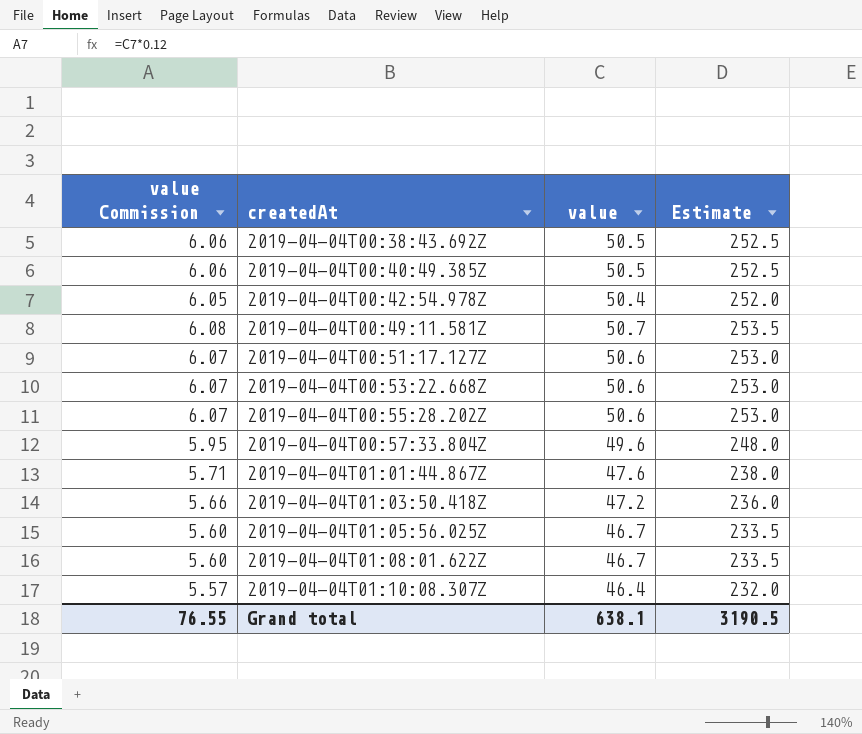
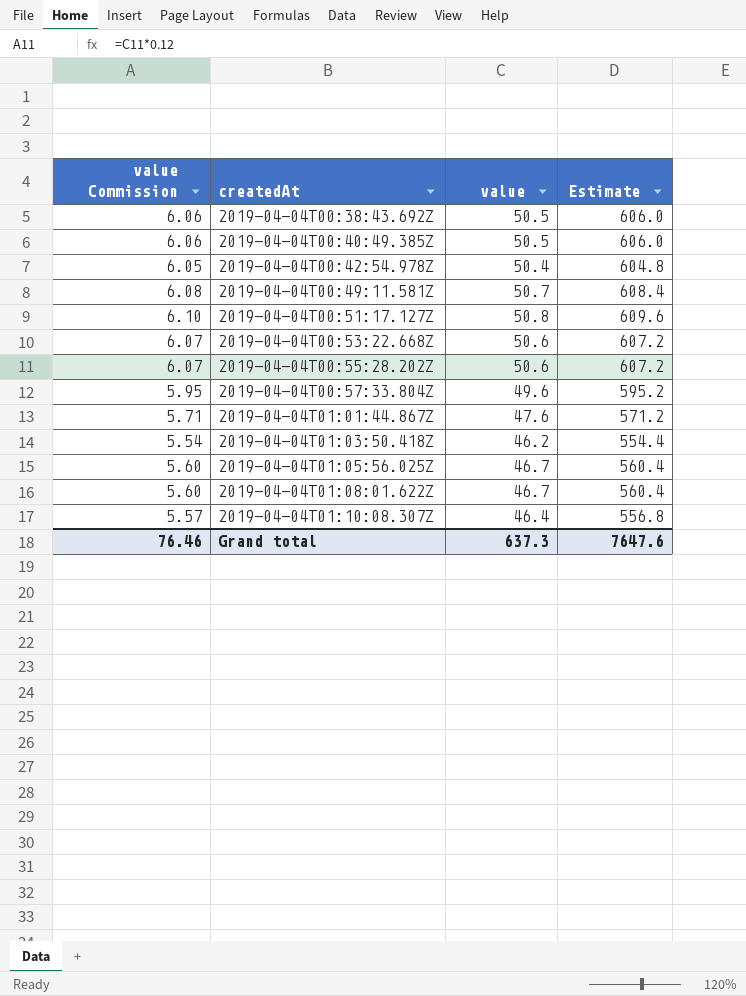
column Estimate | formula: [value] * 5 -> [value] * 12
2019-04-04T00:51:17.127Z | value Commission: 6.07 -> 6.10
2019-04-04T00:51:17.127Z | value: 50.6 -> 50.8
2019-04-04T01:03:50.418Z | value Commission: 5.66 -> 5.54
2019-04-04T01:03:50.418Z | value: 47.2 -> 46.2
Grand total | value Commission: 76.55 -> 76.46
Grand total | value: 638.1 -> 637.3
Grand total | Estimate: 3190.5 -> 7647.6

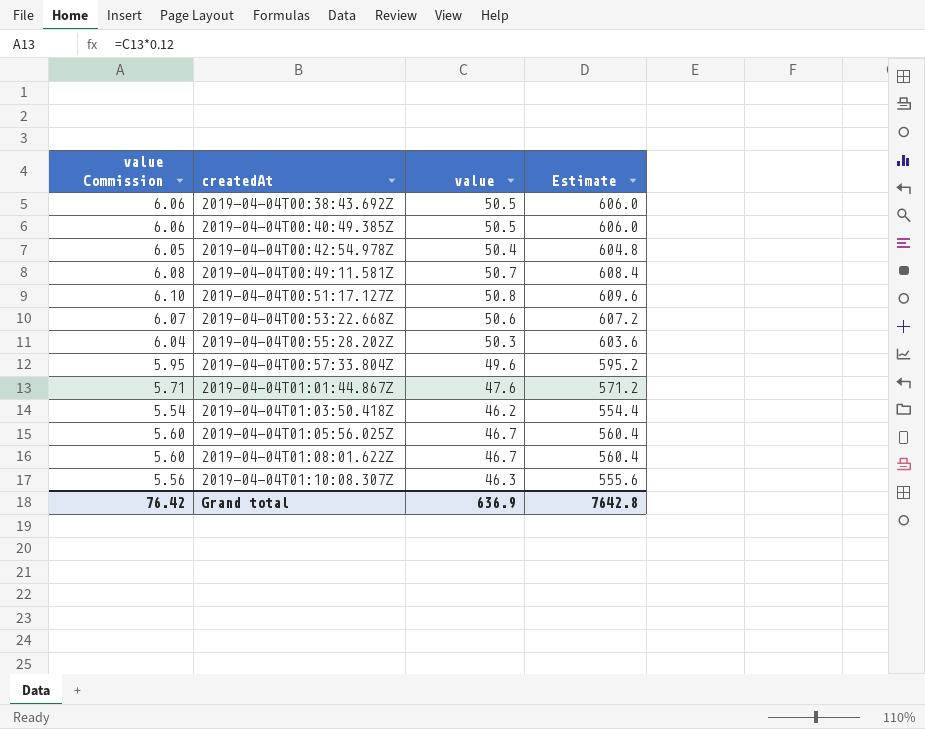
2019-04-04T00:55:28.202Z | value Commission: 6.07 -> 6.04
2019-04-04T00:55:28.202Z | value: 50.6 -> 50.3
2019-04-04T00:55:28.202Z | Estimate: 607.2 -> 603.6
2019-04-04T01:10:08.307Z | value Commission: 5.57 -> 5.56
2019-04-04T01:10:08.307Z | value: 46.4 -> 46.3
2019-04-04T01:10:08.307Z | Estimate: 556.8 -> 555.6
Grand total | value Commission: 76.46 -> 76.42
Grand total | value: 637.3 -> 636.9
Grand total | Estimate: 7647.6 -> 7642.8

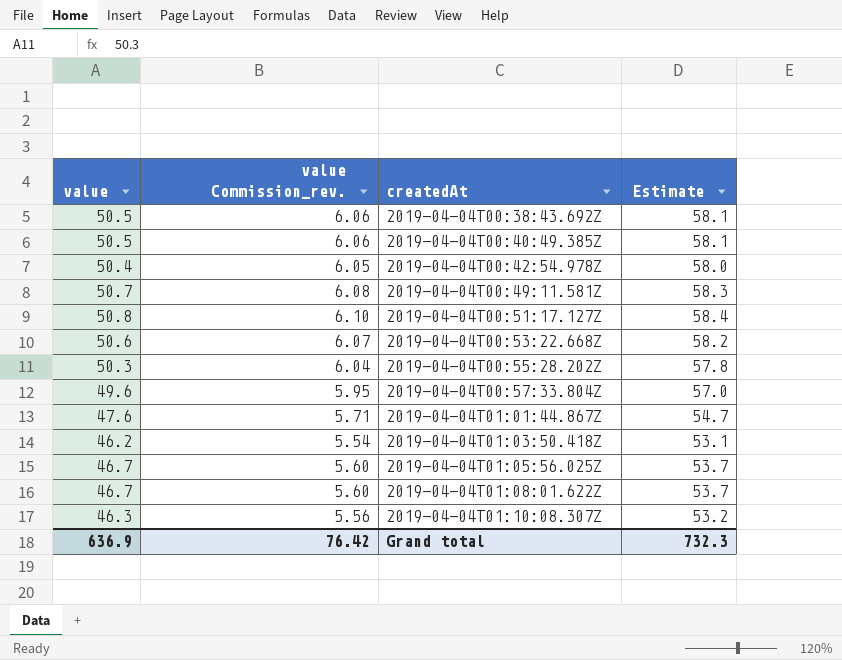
column value | position: 3 -> 1
column name: value Commission -> value Commission_rev.
column Estimate | formula: [value] * 12 -> [value] * 1.15
Grand total | Estimate: 7642.8 -> 732.3

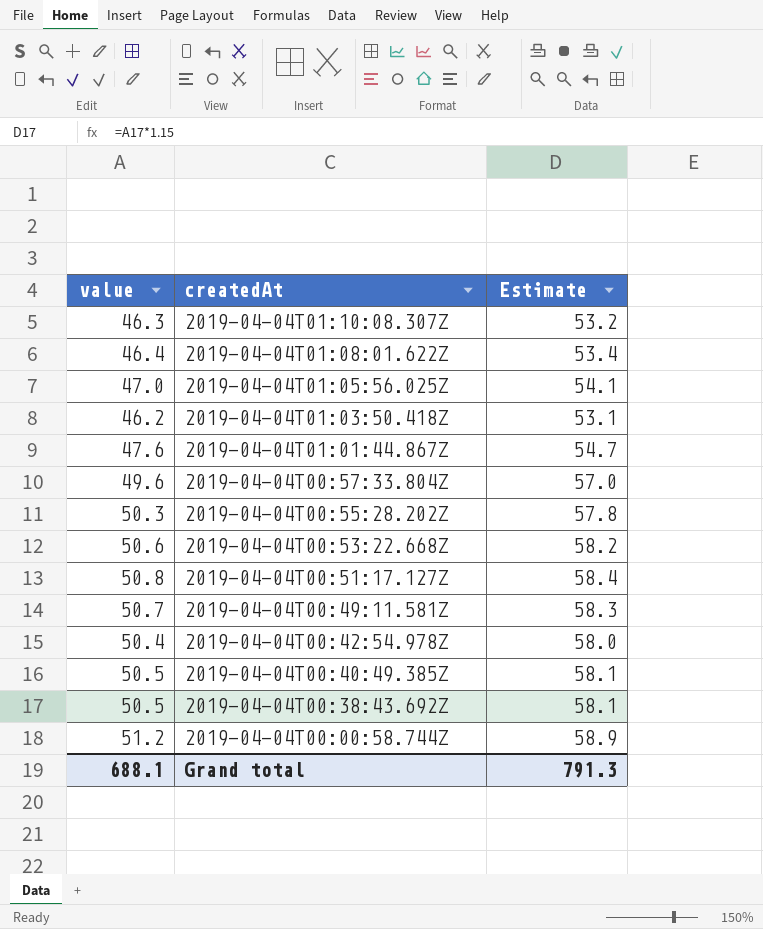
row order: createdAt ascending -> createdAt descending
column value Commission_rev. | formula: [value] * 0.12 -> none
2019-04-04T01:08:01.622Z | value: 46.7 -> 46.4
2019-04-04T01:08:01.622Z | Estimate: 53.7 -> 53.4
2019-04-04T01:05:56.025Z | value: 46.7 -> 47.0
2019-04-04T01:05:56.025Z | Estimate: 53.7 -> 54.1
row 2019-04-04T00:00:58.744Z: none -> 51.2 | 58.9
Grand total | value: 636.9 -> 688.1
Grand total | Estimate: 732.3 -> 791.3

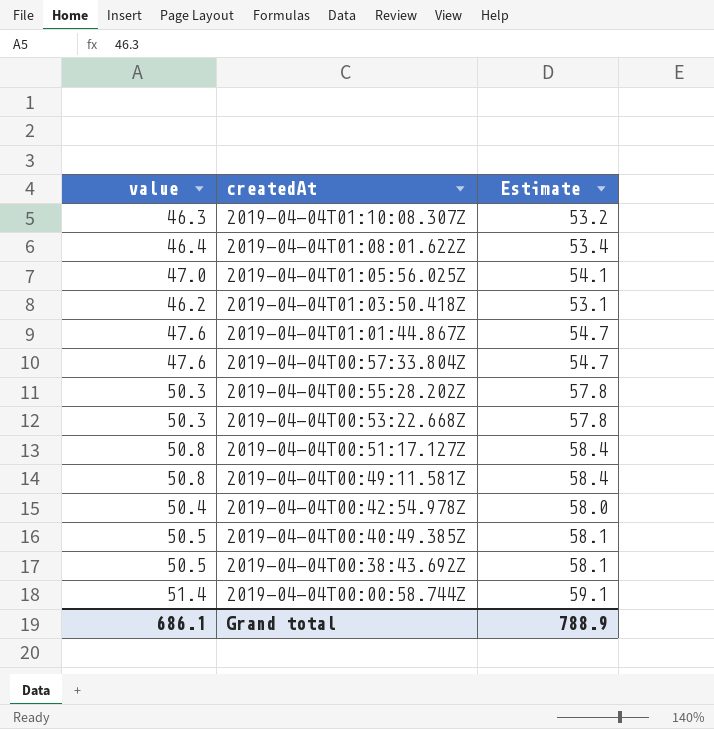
2019-04-04T00:57:33.804Z | value: 49.6 -> 47.6
2019-04-04T00:57:33.804Z | Estimate: 57.0 -> 54.7
2019-04-04T00:53:22.668Z | value: 50.6 -> 50.3
2019-04-04T00:53:22.668Z | Estimate: 58.2 -> 57.8
2019-04-04T00:49:11.581Z | value: 50.7 -> 50.8
2019-04-04T00:49:11.581Z | Estimate: 58.3 -> 58.4
2019-04-04T00:00:58.744Z | value: 51.2 -> 51.4
2019-04-04T00:00:58.744Z | Estimate: 58.9 -> 59.1
Grand total | value: 688.1 -> 686.1
Grand total | Estimate: 791.3 -> 788.9

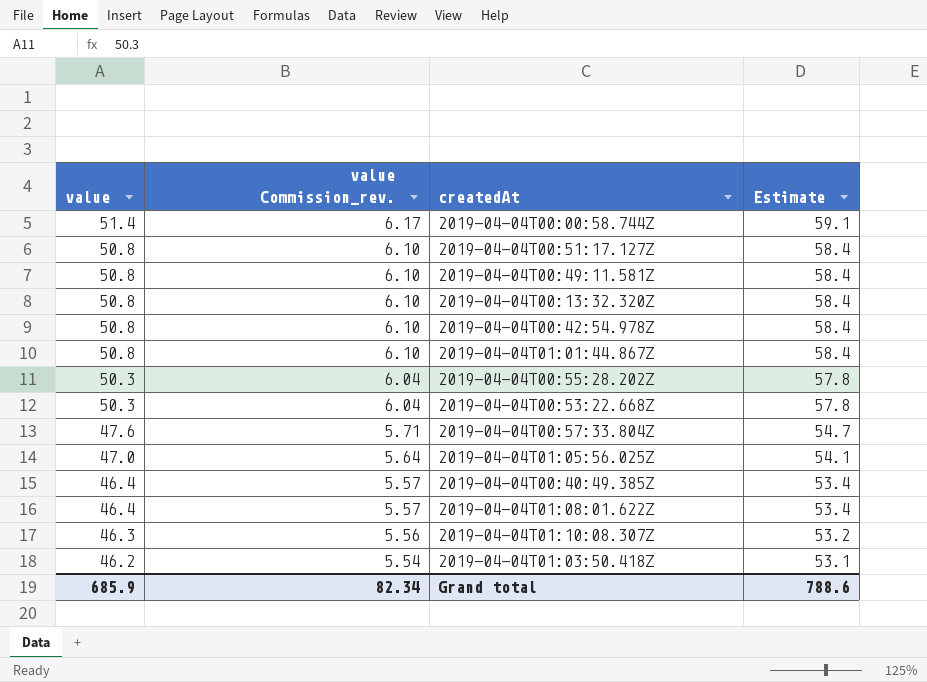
row order: createdAt descending -> value descending
column value Commission_rev. | formula: none -> [value] * 0.12
row 2019-04-04T00:38:43.692Z: 50.5 | 58.1 -> none
row 2019-04-04T00:13:32.320Z: none -> 50.8 | 6.10 | 58.4
2019-04-04T00:42:54.978Z | value: 50.4 -> 50.8
2019-04-04T00:42:54.978Z | Estimate: 58.0 -> 58.4
2019-04-04T01:01:44.867Z | value: 47.6 -> 50.8
2019-04-04T01:01:44.867Z | Estimate: 54.7 -> 58.4
2019-04-04T00:40:49.385Z | value: 50.5 -> 46.4
2019-04-04T00:40:49.385Z | Estimate: 58.1 -> 53.4
Grand total | value: 686.1 -> 685.9
Grand total | Estimate: 788.9 -> 788.6

